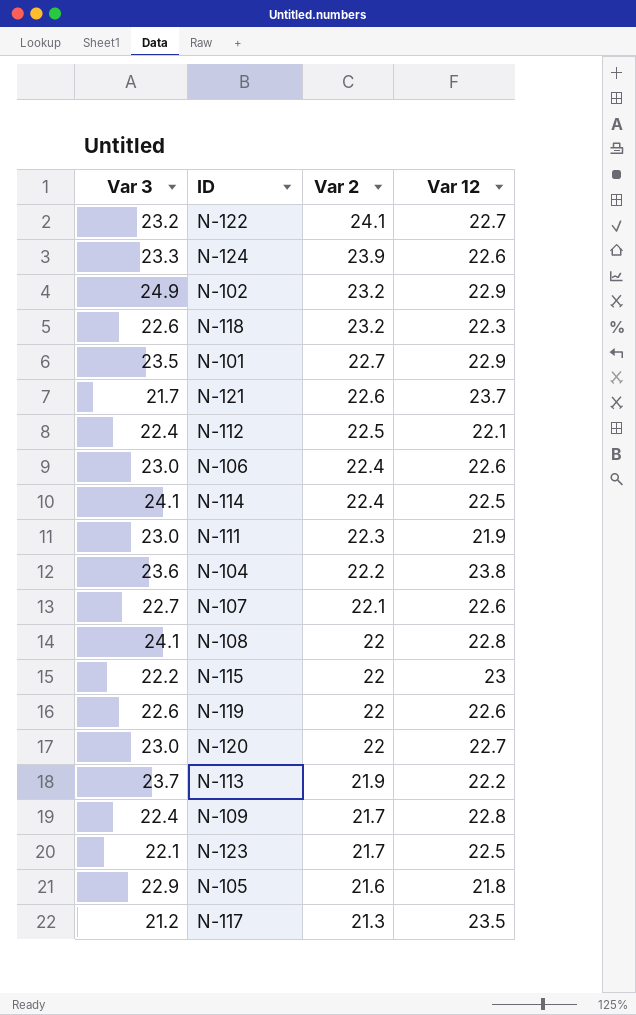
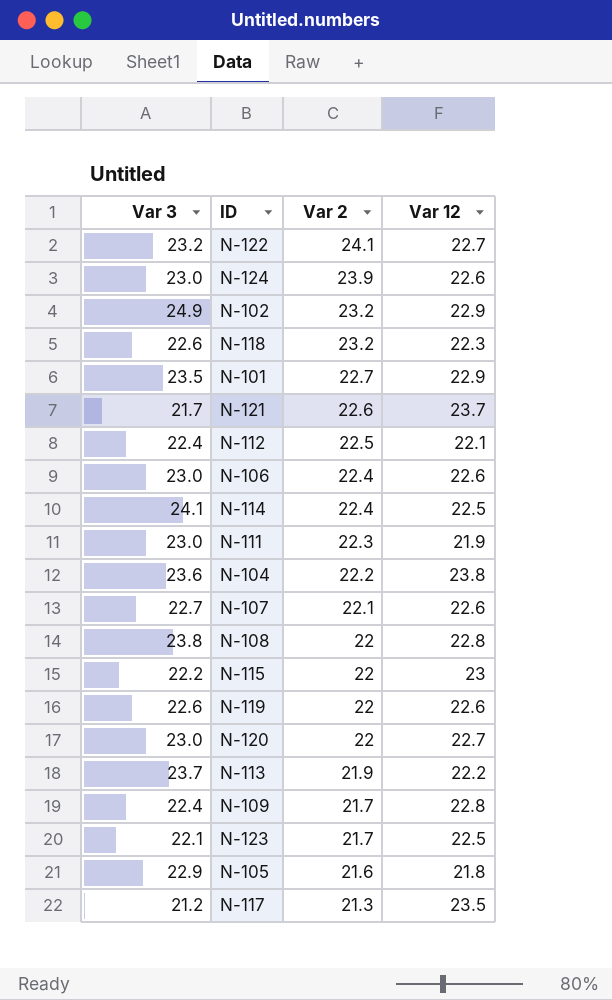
N-124 | Var 3: 23.3 -> 23.0
N-108 | Var 3: 24.1 -> 23.8

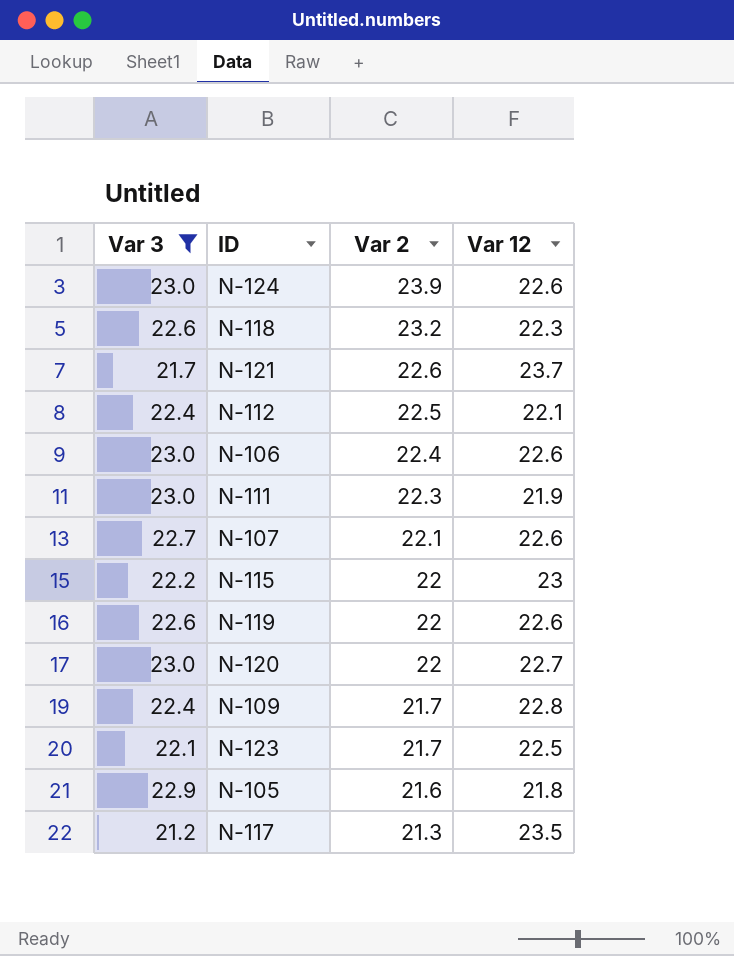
filter: none -> Var 3 <= 23.0

